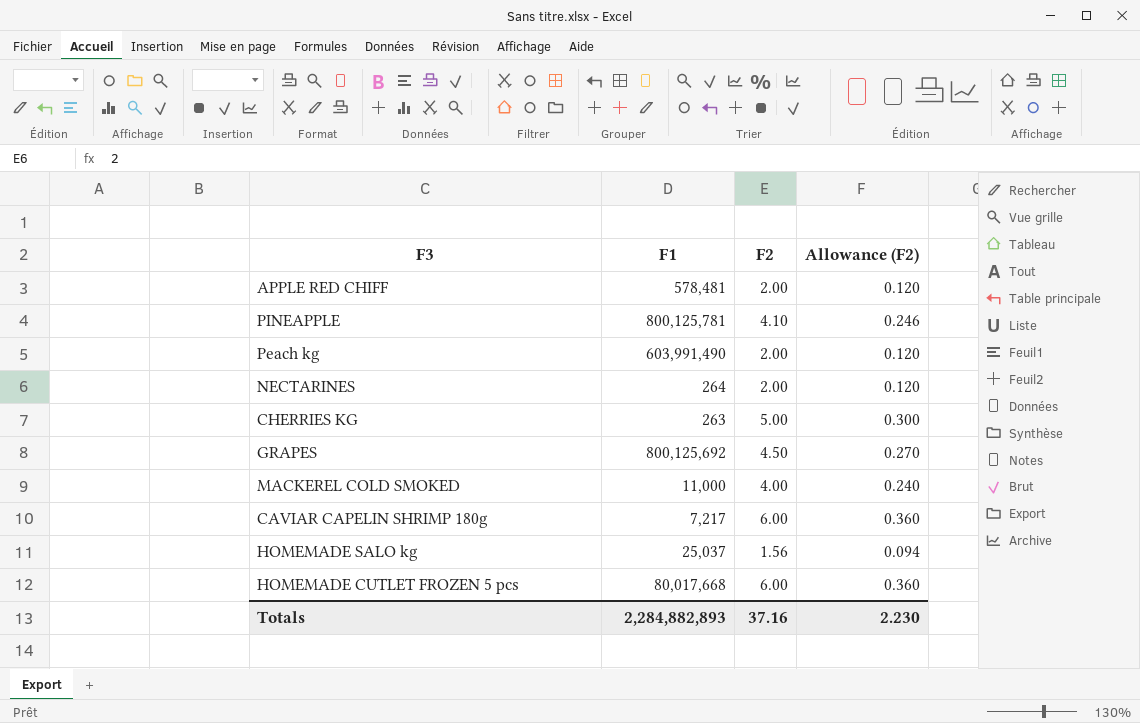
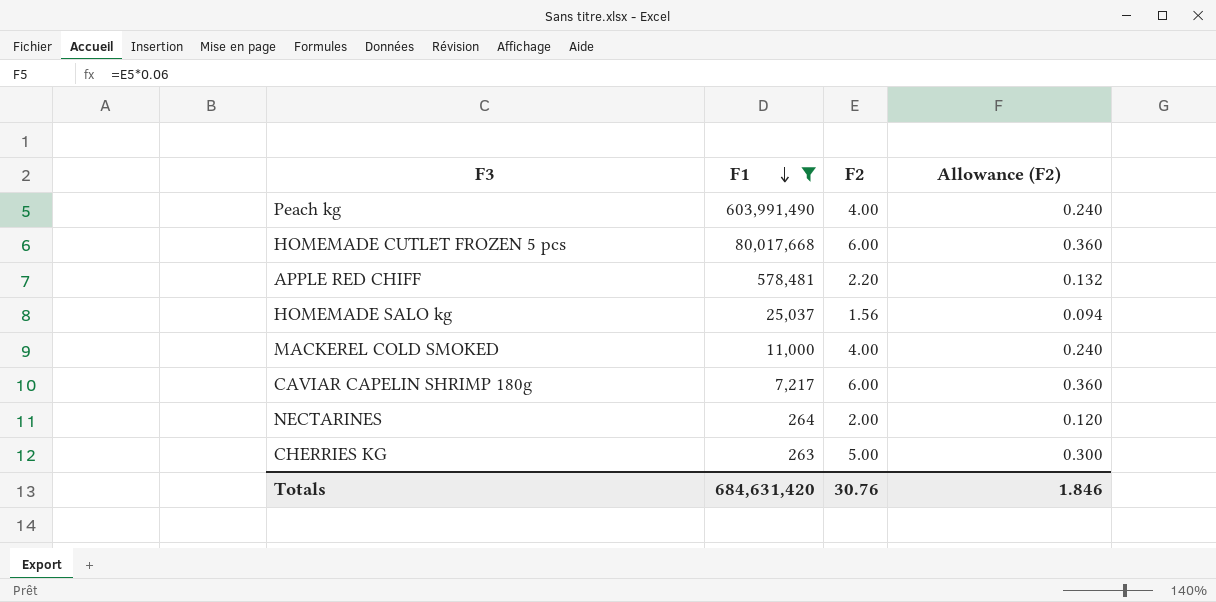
filter: none -> F1 <= 603,991,490
row order: none -> F1 descending
Peach kg | F2: 2.00 -> 4.00
Peach kg | Allowance (F2): 0.120 -> 0.240
APPLE RED CHIFF | F2: 2.00 -> 2.20
APPLE RED CHIFF | Allowance (F2): 0.120 -> 0.132
Totals | F1: 2,284,882,893 -> 684,631,420
Totals | F2: 37.16 -> 30.76
Totals | Allowance (F2): 2.230 -> 1.846

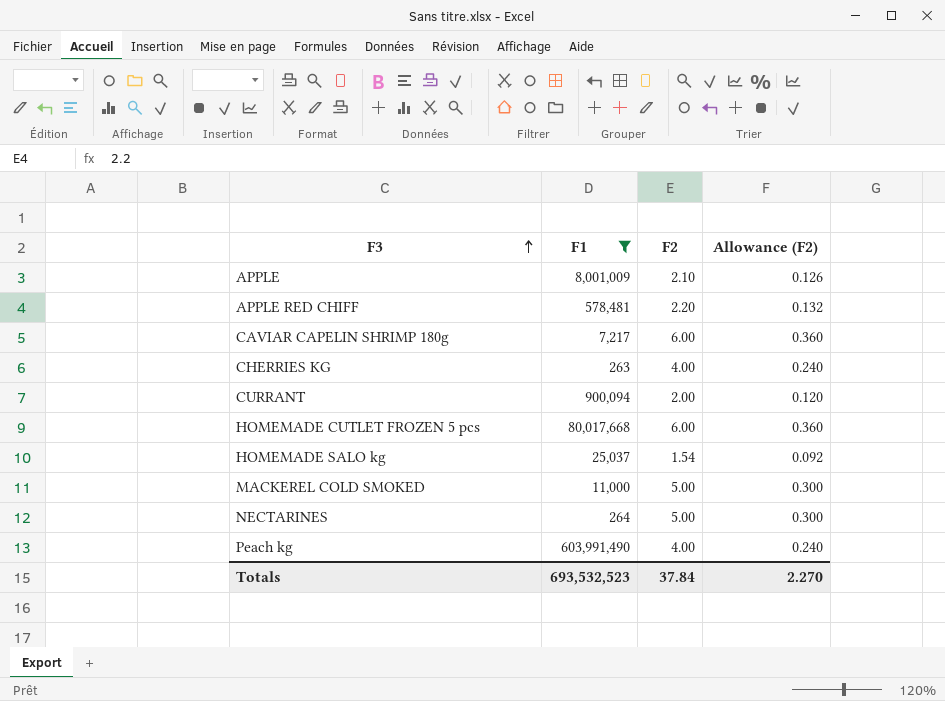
row order: F1 descending -> F3 ascending
row APPLE: none -> 8,001,009 | 2.10 | 0.126
CHERRIES KG | F2: 5.00 -> 4.00
CHERRIES KG | Allowance (F2): 0.300 -> 0.240
row CURRANT: none -> 900,094 | 2.00 | 0.120
HOMEMADE SALO kg | F2: 1.56 -> 1.54
HOMEMADE SALO kg | Allowance (F2): 0.094 -> 0.092
MACKEREL COLD SMOKED | F2: 4.00 -> 5.00
MACKEREL COLD SMOKED | Allowance (F2): 0.240 -> 0.300
NECTARINES | F2: 2.00 -> 5.00
NECTARINES | Allowance (F2): 0.120 -> 0.300
Totals | F1: 684,631,420 -> 693,532,523
Totals | F2: 30.76 -> 37.84
Totals | Allowance (F2): 1.846 -> 2.270

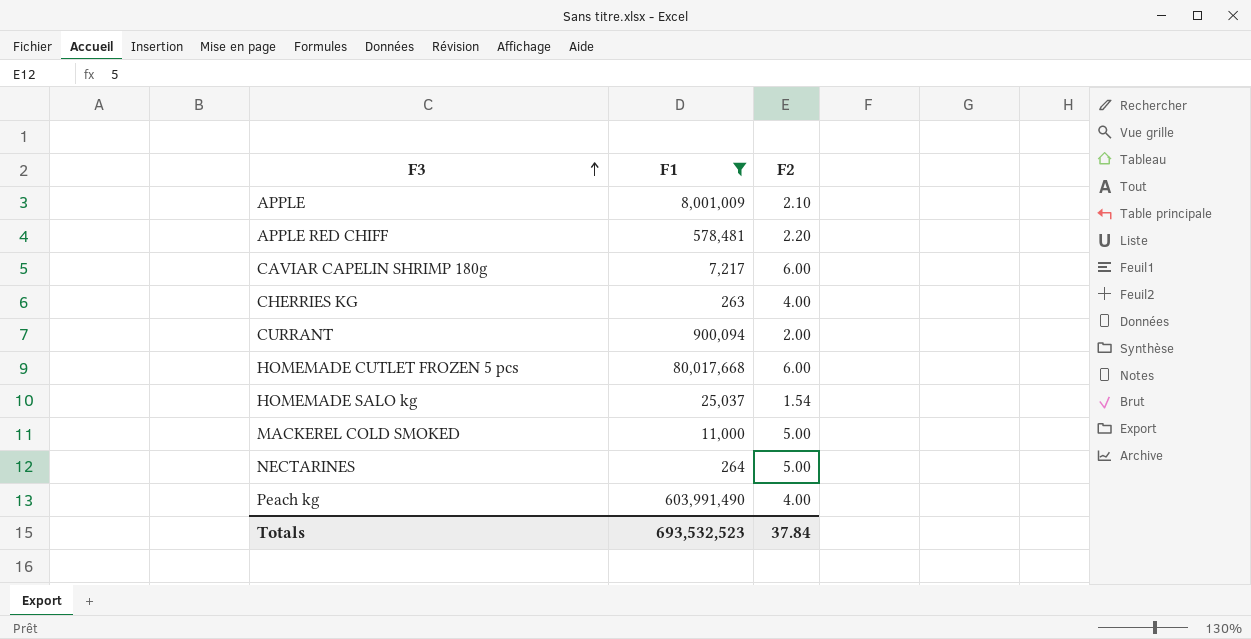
column Allowance (F2) | formula: [F2] * 0.06 -> none

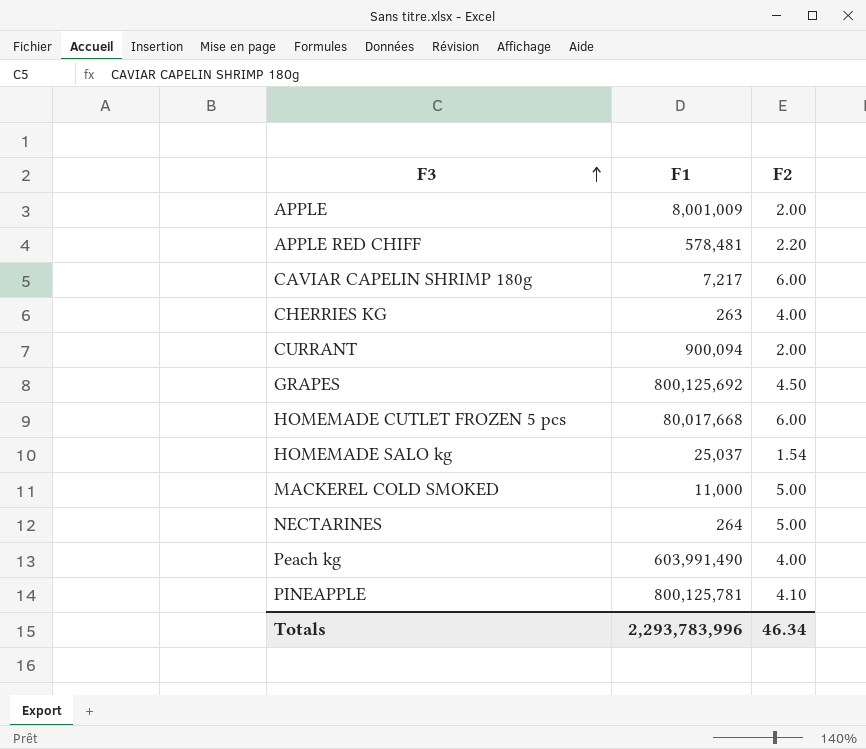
filter: F1 <= 603,991,490 -> none
APPLE | F2: 2.10 -> 2.00
Totals | F1: 693,532,523 -> 2,293,783,996
Totals | F2: 37.84 -> 46.34

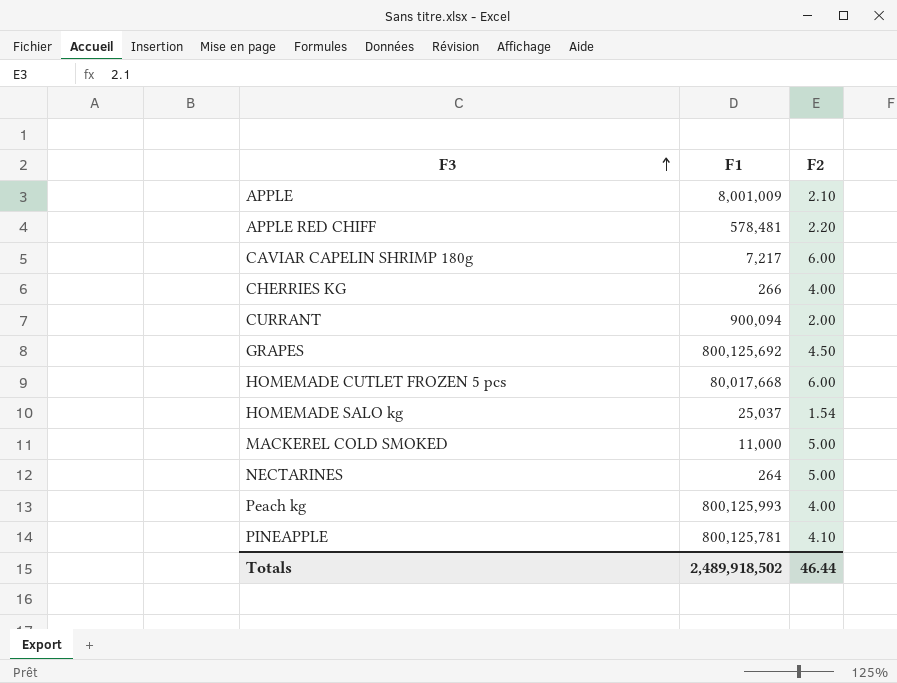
APPLE | F2: 2.00 -> 2.10
CHERRIES KG | F1: 263 -> 266
Peach kg | F1: 603,991,490 -> 800,125,993
Totals | F1: 2,293,783,996 -> 2,489,918,502
Totals | F2: 46.34 -> 46.44

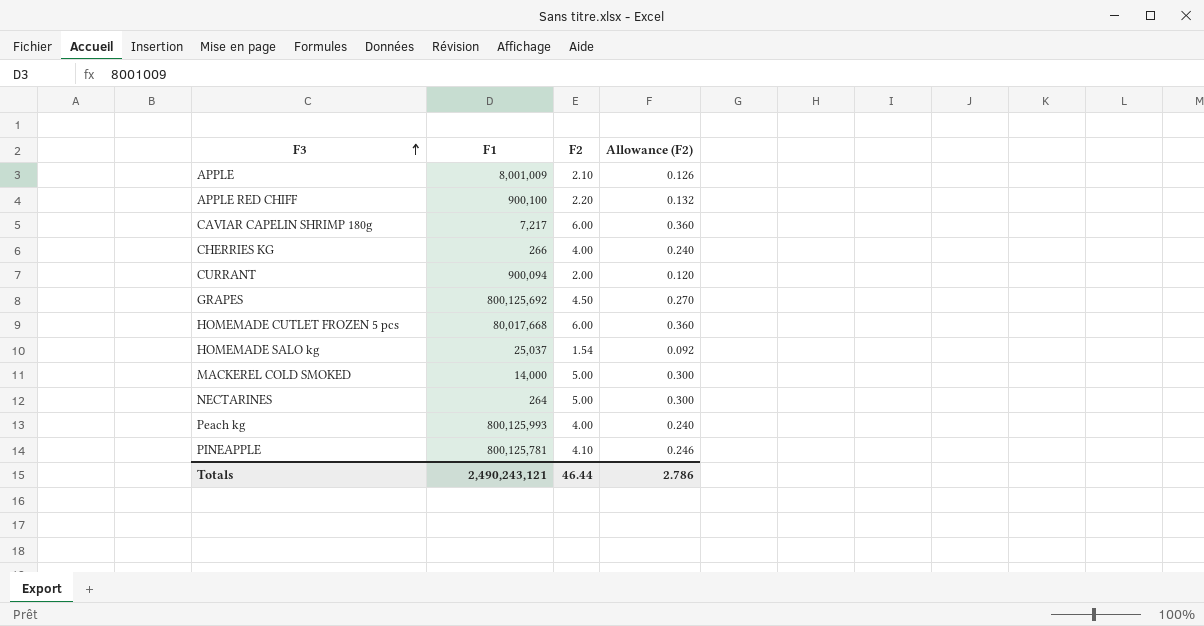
column Allowance (F2) | formula: none -> [F2] * 0.06
APPLE RED CHIFF | F1: 578,481 -> 900,100
MACKEREL COLD SMOKED | F1: 11,000 -> 14,000
Totals | F1: 2,489,918,502 -> 2,490,243,121

